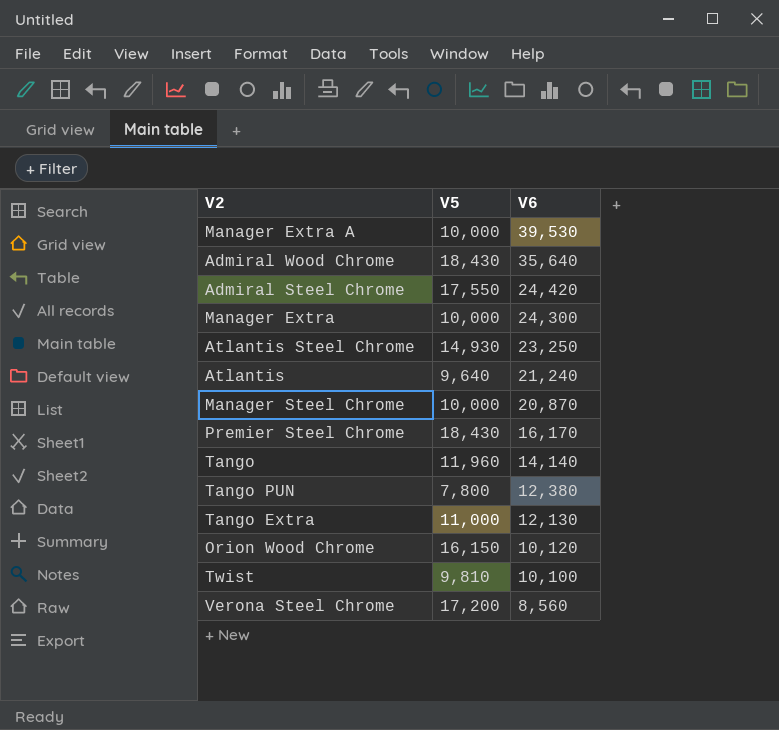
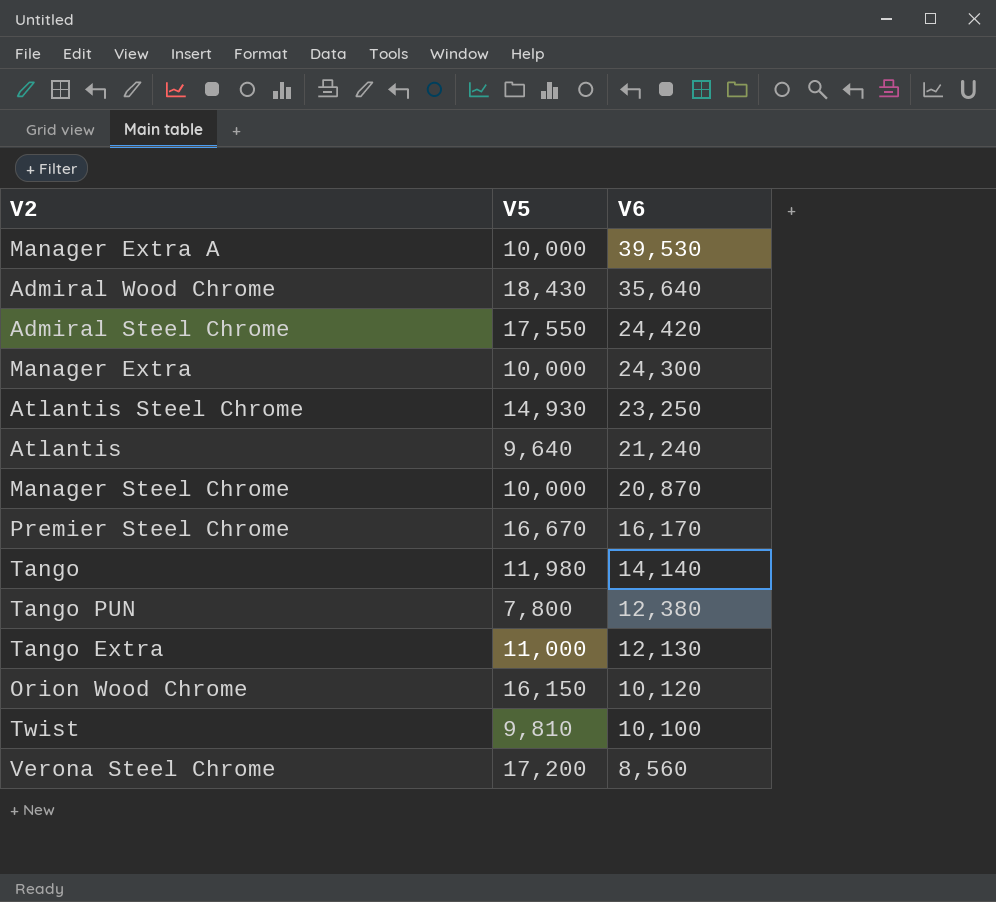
Premier Steel Chrome | V5: 18,430 -> 16,670
Tango | V5: 11,960 -> 11,980

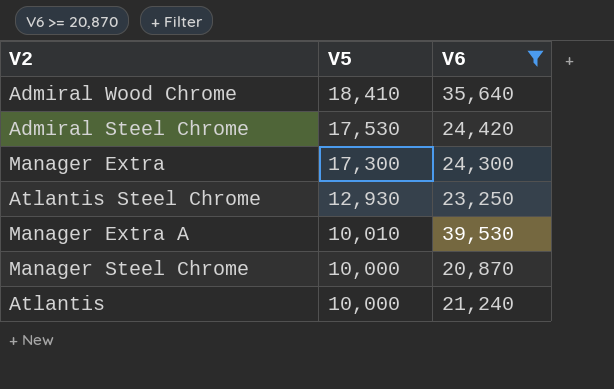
filter: none -> V6 >= 20,870
row order: V6 descending -> V5 descending
Admiral Wood Chrome | V5: 18,430 -> 18,410
Admiral Steel Chrome | V5: 17,550 -> 17,530
Manager Extra | V5: 10,000 -> 17,300
Atlantis Steel Chrome | V5: 14,930 -> 12,930
Manager Extra A | V5: 10,000 -> 10,010
Atlantis | V5: 9,640 -> 10,000

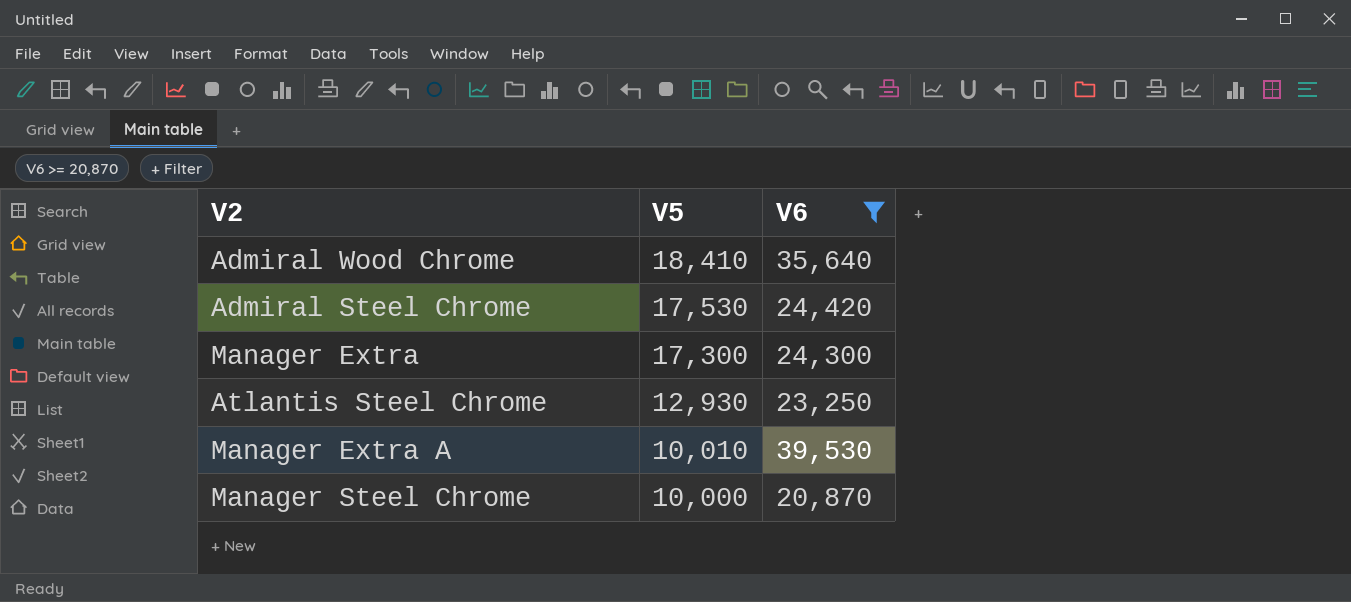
row Atlantis: 10,000 | 21,240 -> none

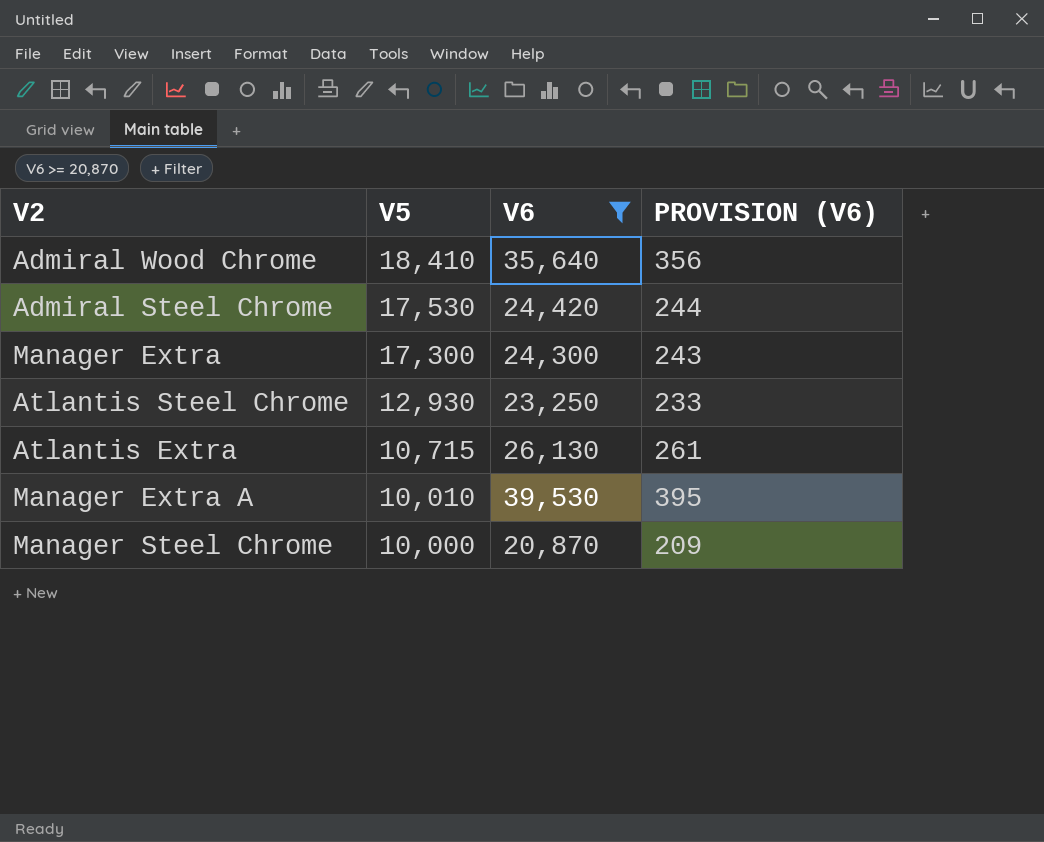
column PROVISION (V6) | formula: none -> [V6] * 0.01
row Atlantis Extra: none -> 10,715 | 26,130 | 261

